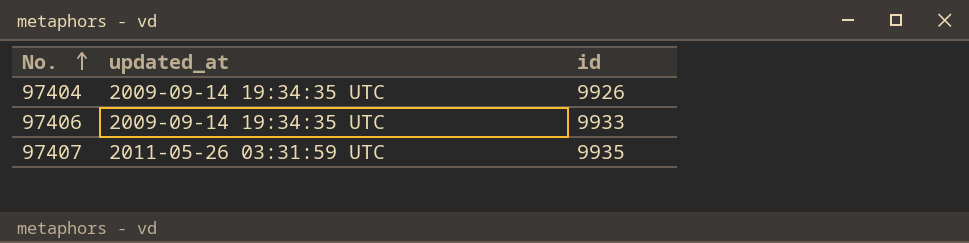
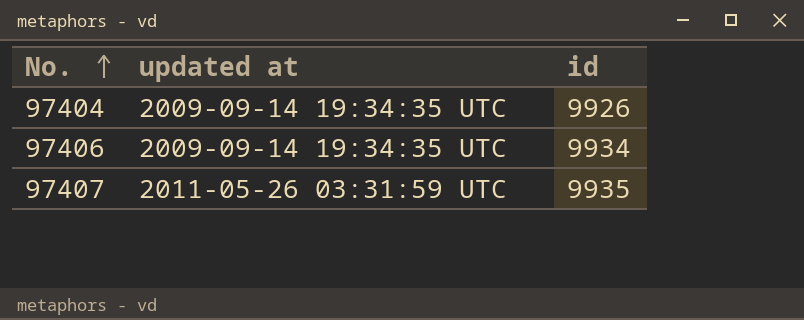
column name: updated_at -> updated at
97406 | id: 9933 -> 9934

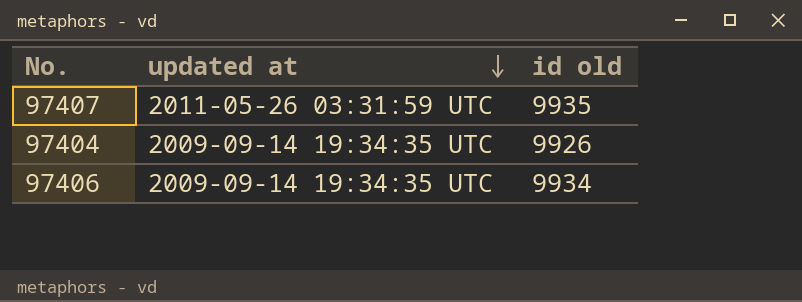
row order: No. ascending -> updated at descending
column name: id -> id old

